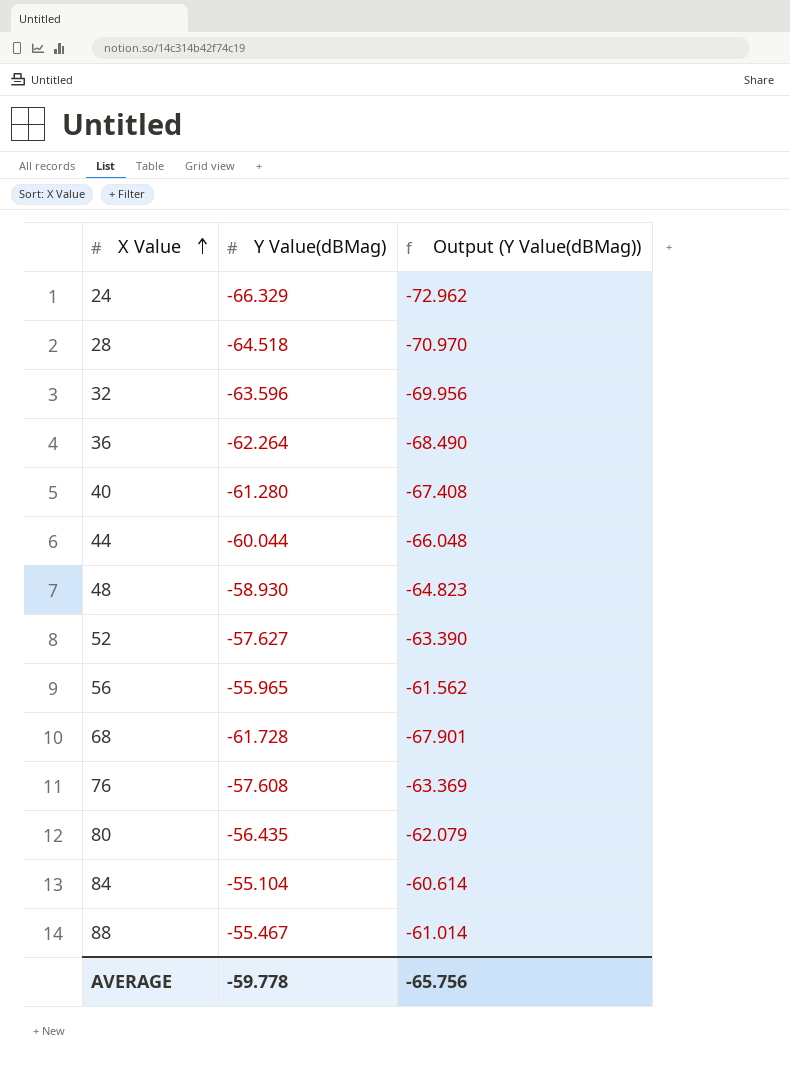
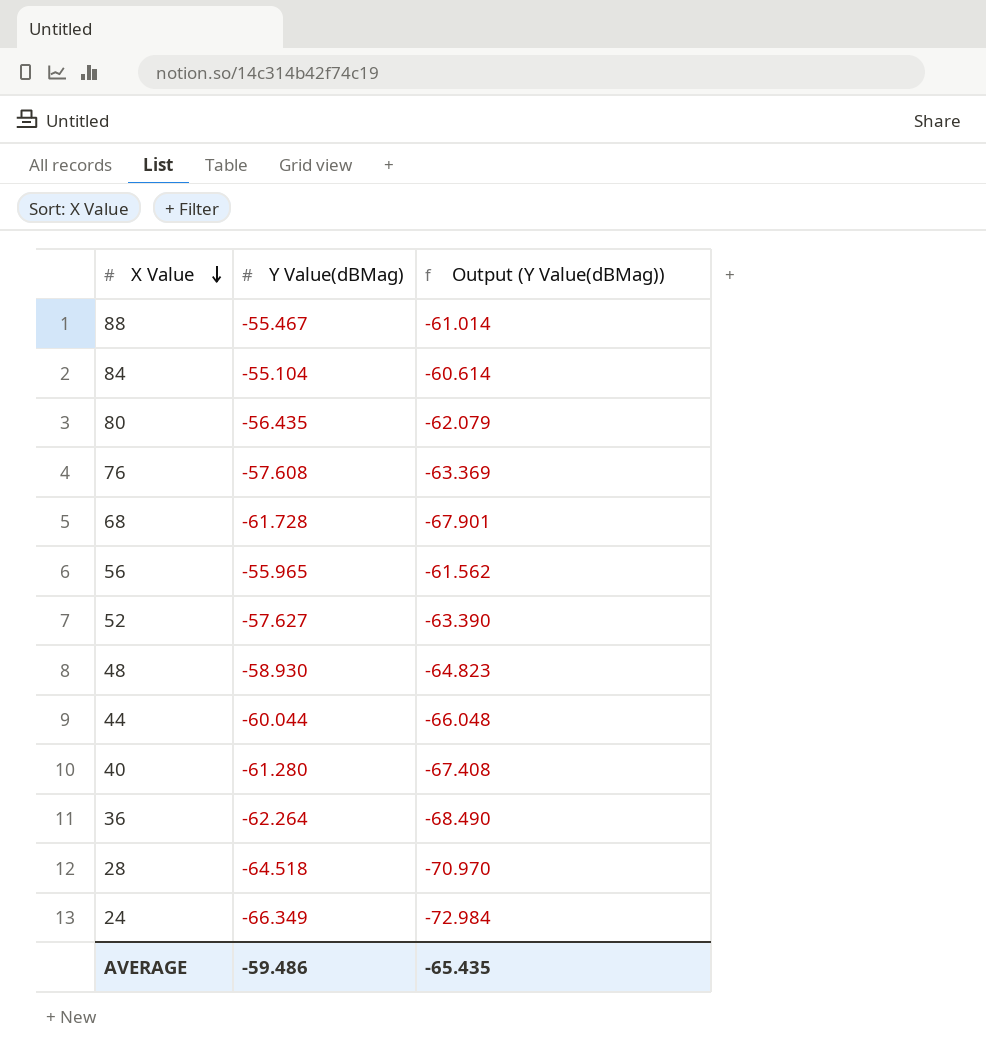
row order: X Value ascending -> X Value descending
row 32: -63.596 | -69.956 -> none
24 | Y Value(dBMag): -66.329 -> -66.349
24 | Output (Y Value(dBMag)): -72.962 -> -72.984
AVERAGE | Y Value(dBMag): -59.778 -> -59.486
AVERAGE | Output (Y Value(dBMag)): -65.756 -> -65.435

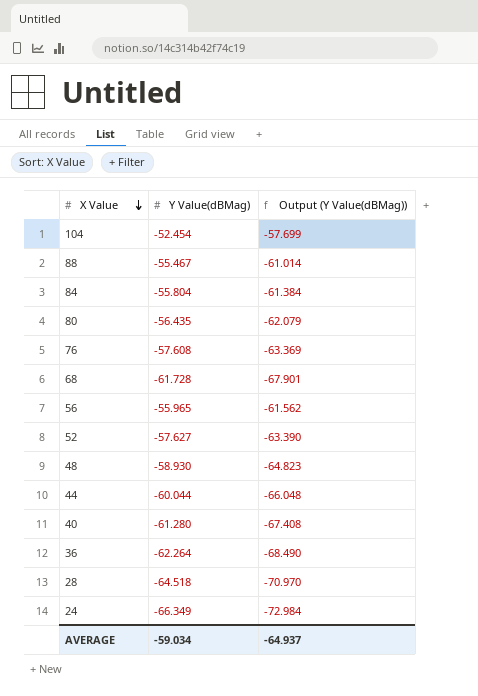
row 104: none -> -52.454 | -57.699
84 | Y Value(dBMag): -55.104 -> -55.804
84 | Output (Y Value(dBMag)): -60.614 -> -61.384
AVERAGE | Y Value(dBMag): -59.486 -> -59.034
AVERAGE | Output (Y Value(dBMag)): -65.435 -> -64.937

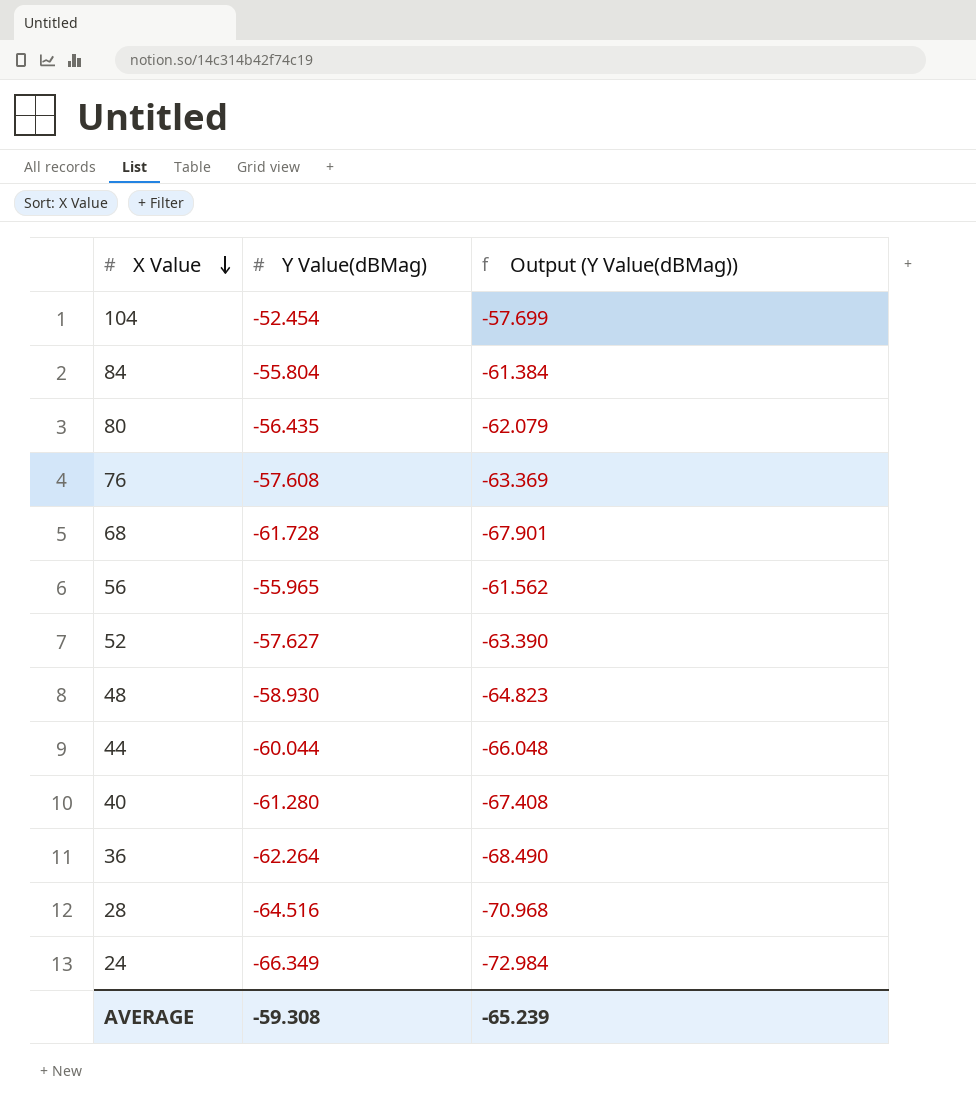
row 88: -55.467 | -61.014 -> none
28 | Y Value(dBMag): -64.518 -> -64.516
28 | Output (Y Value(dBMag)): -70.970 -> -70.968
AVERAGE | Y Value(dBMag): -59.034 -> -59.308
AVERAGE | Output (Y Value(dBMag)): -64.937 -> -65.239

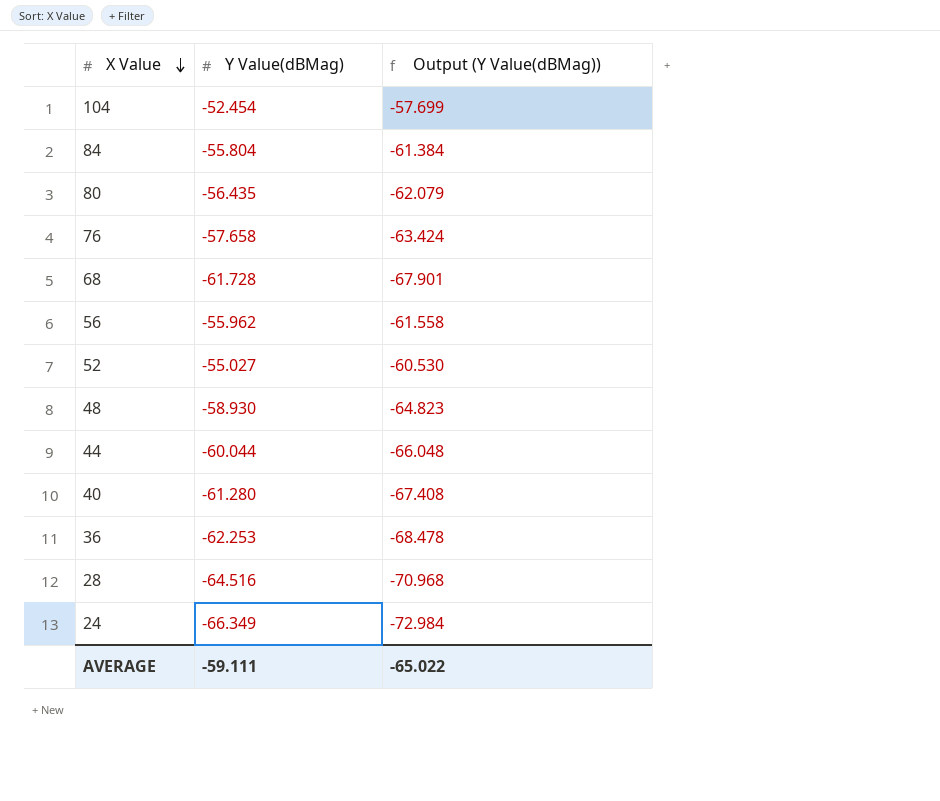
76 | Y Value(dBMag): -57.608 -> -57.658
76 | Output (Y Value(dBMag)): -63.369 -> -63.424
56 | Y Value(dBMag): -55.965 -> -55.962
56 | Output (Y Value(dBMag)): -61.562 -> -61.558
52 | Y Value(dBMag): -57.627 -> -55.027
52 | Output (Y Value(dBMag)): -63.390 -> -60.530
36 | Y Value(dBMag): -62.264 -> -62.253
36 | Output (Y Value(dBMag)): -68.490 -> -68.478
AVERAGE | Y Value(dBMag): -59.308 -> -59.111
AVERAGE | Output (Y Value(dBMag)): -65.239 -> -65.022

